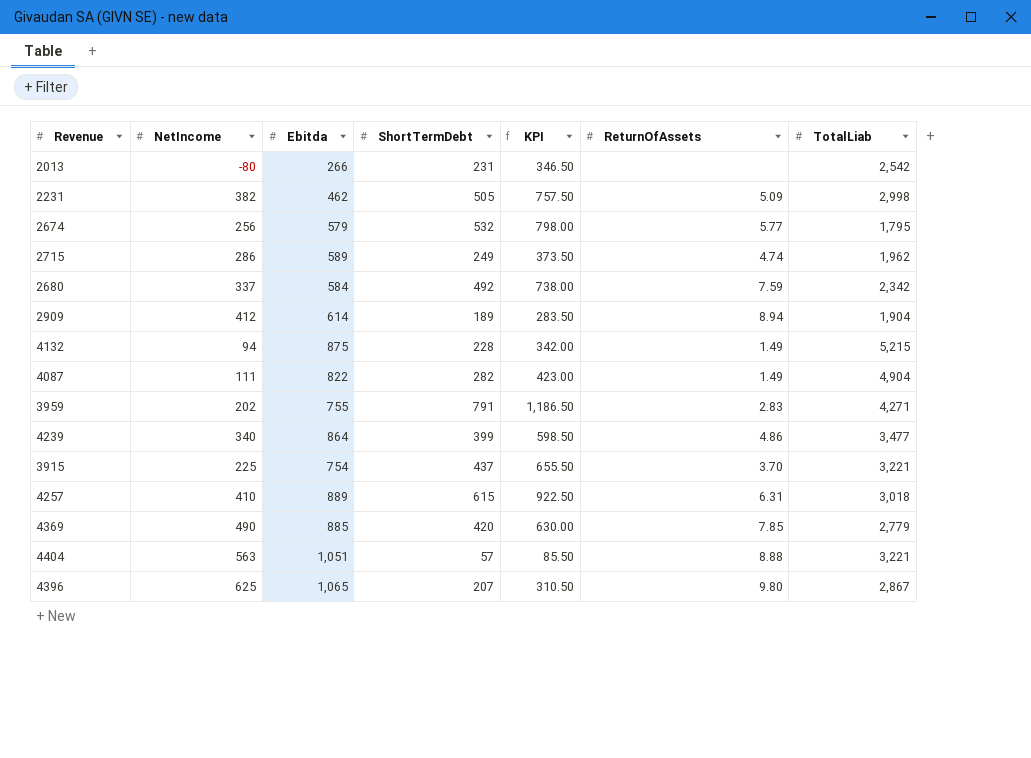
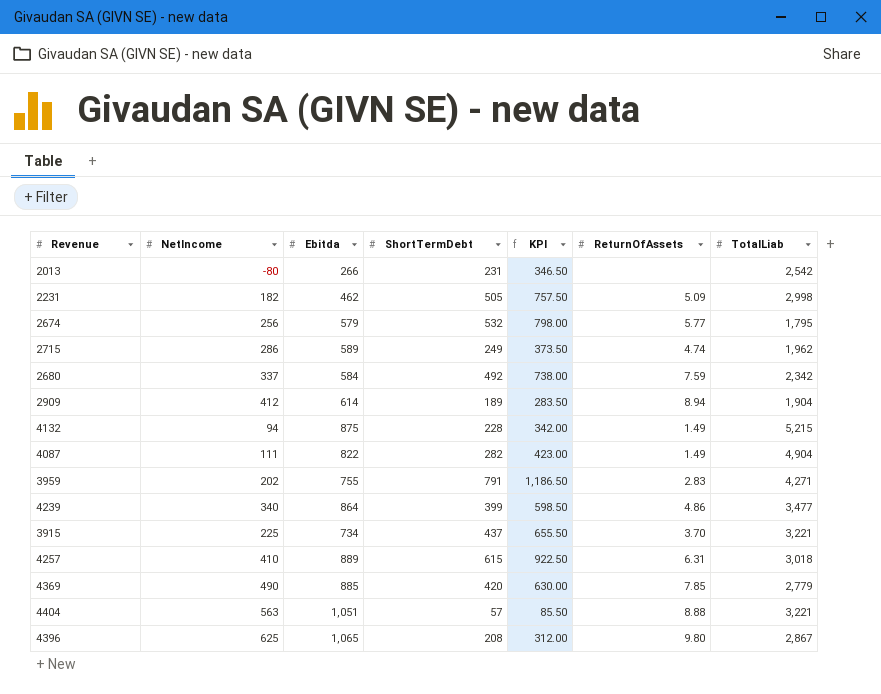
2231 | NetIncome: 382 -> 182
3915 | Ebitda: 754 -> 734
4396 | ShortTermDebt: 207 -> 208
4396 | KPI: 310.50 -> 312.00

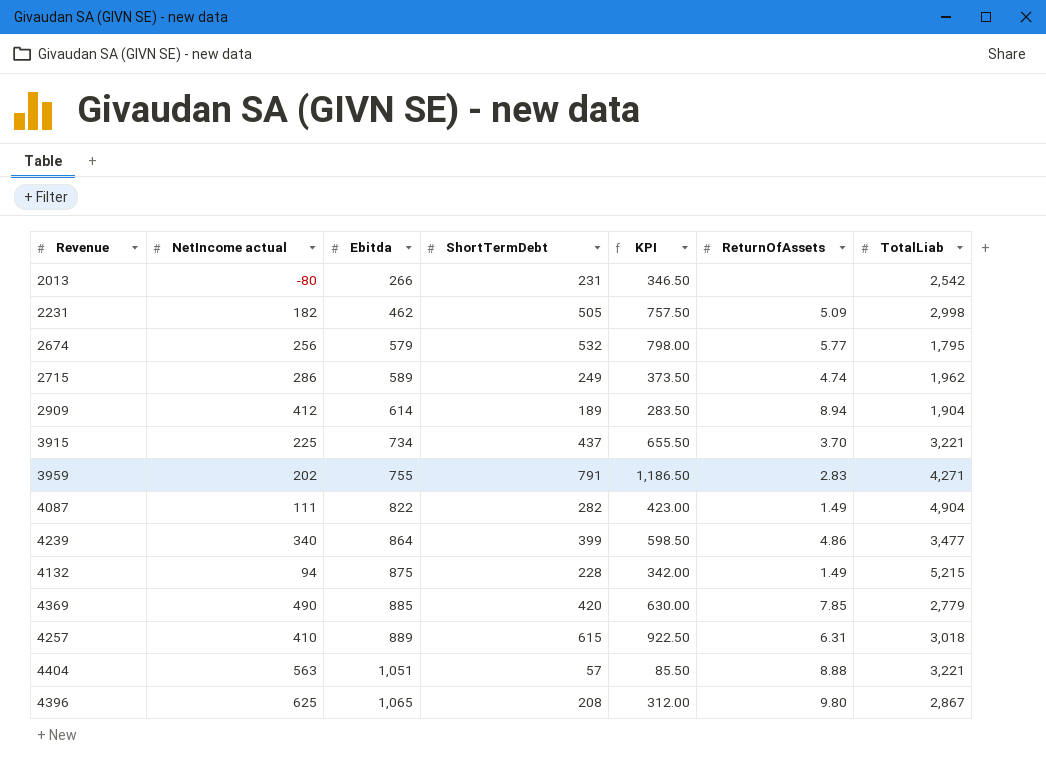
row order: none -> Ebitda ascending
column name: NetIncome -> NetIncome actual
row 2680: 337 | 584 | 492 | 738.00 | 7.59 | 2,342 -> none

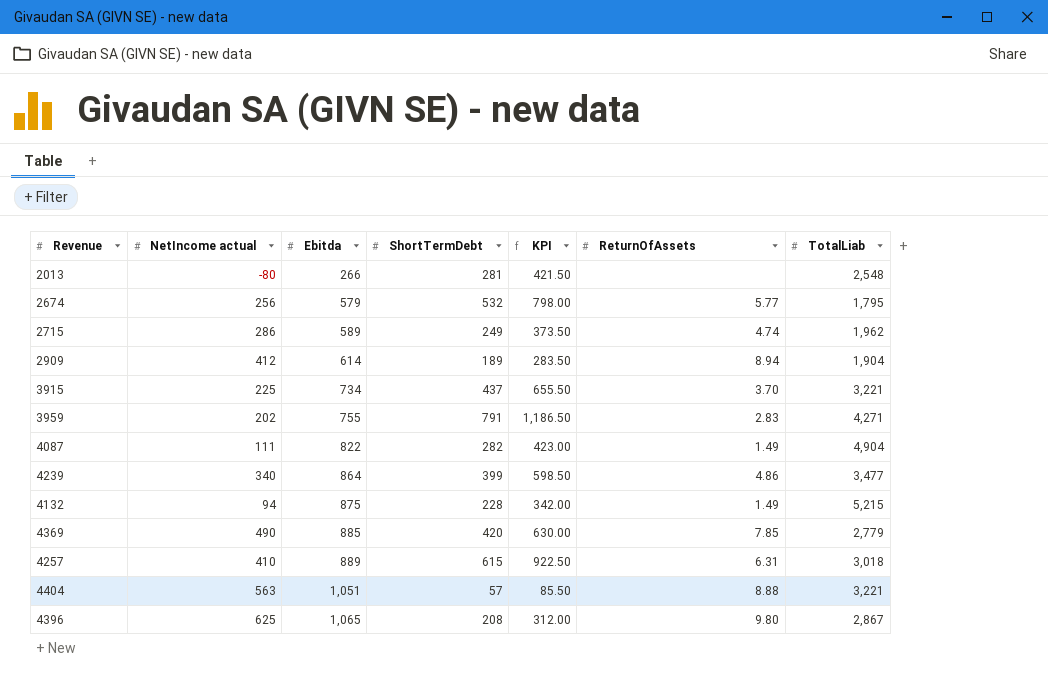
row 2231: 182 | 462 | 505 | 757.50 | 5.09 | 2,998 -> none
2013 | ShortTermDebt: 231 -> 281
2013 | KPI: 346.50 -> 421.50
2013 | TotalLiab: 2,542 -> 2,548

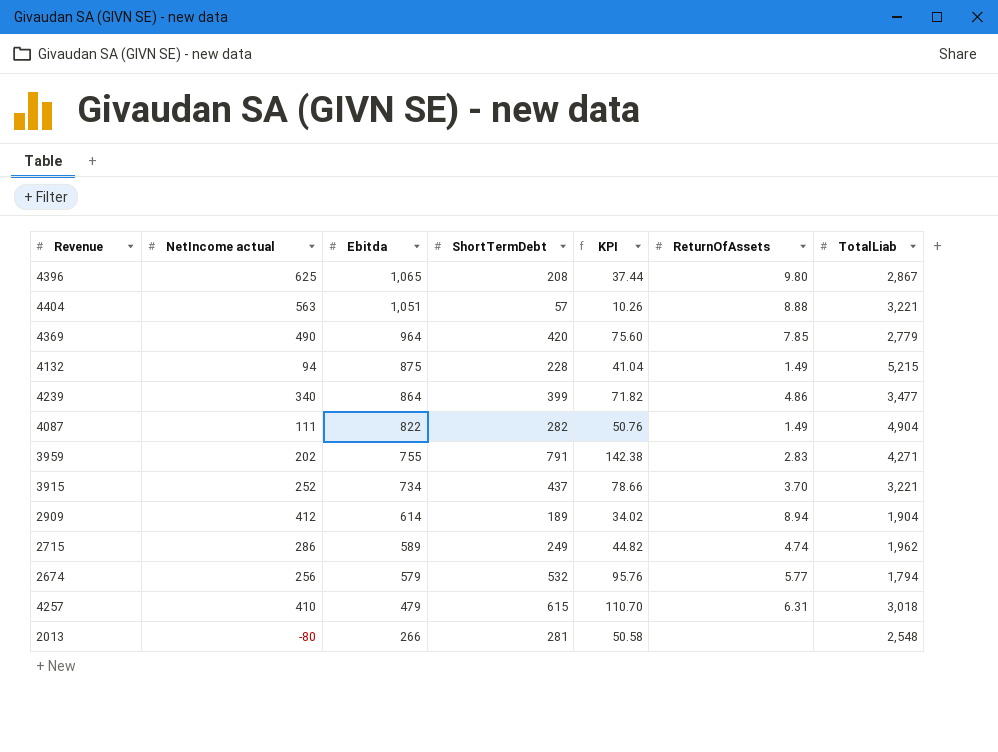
row order: Ebitda ascending -> Ebitda descending
column KPI | formula: [ShortTermDebt] * 1.5 -> [ShortTermDebt] * 0.18
4369 | Ebitda: 885 -> 964
3915 | NetIncome actual: 225 -> 252
2674 | TotalLiab: 1,795 -> 1,794
4257 | Ebitda: 889 -> 479

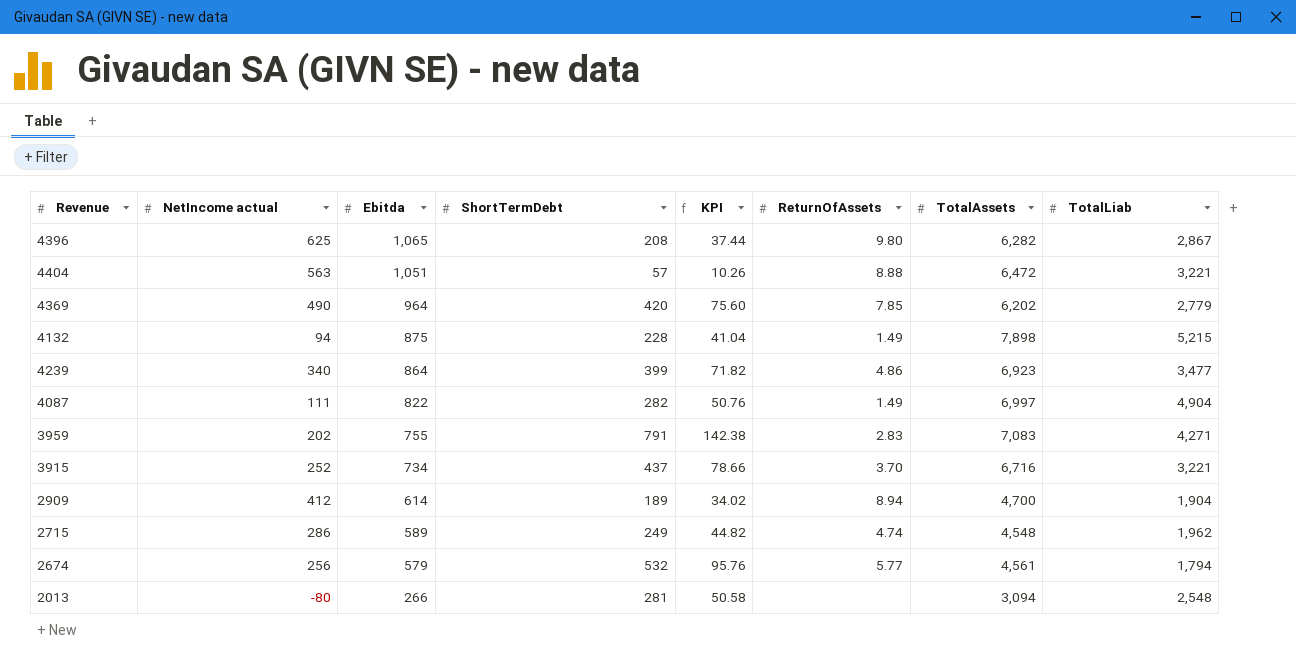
column TotalAssets | position: none -> 7
row 4257: 410 | 479 | 615 | 110.70 | 6.31 | 3,018 -> none

